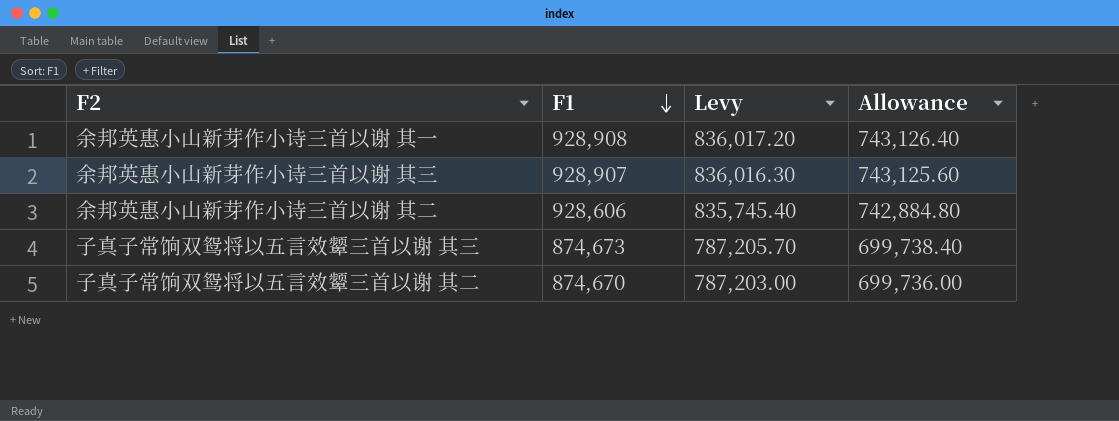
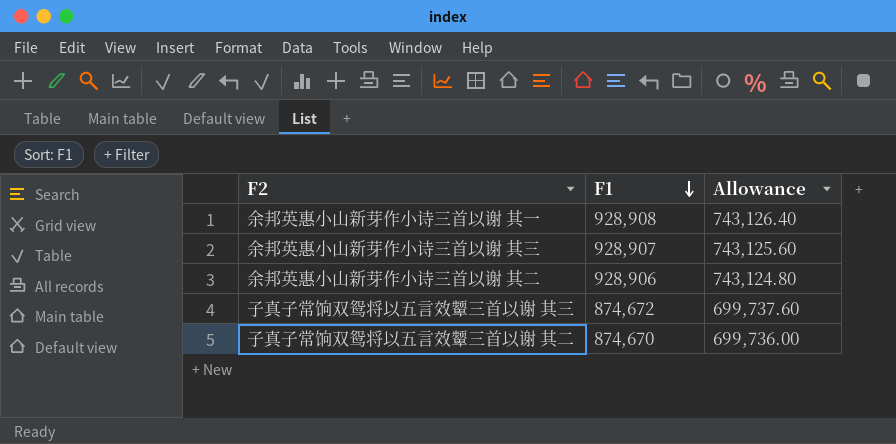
column Levy | formula: [F1] * 0.9 -> none
余邦英惠小山新芽作小诗三首以谢 其二 | F1: 928,606 -> 928,906
余邦英惠小山新芽作小诗三首以谢 其二 | Allowance: 742,884.80 -> 743,124.80
子真子常饷双鸳将以五言效颦三首以谢 其三 | F1: 874,673 -> 874,672
子真子常饷双鸳将以五言效颦三首以谢 其三 | Allowance: 699,738.40 -> 699,737.60

